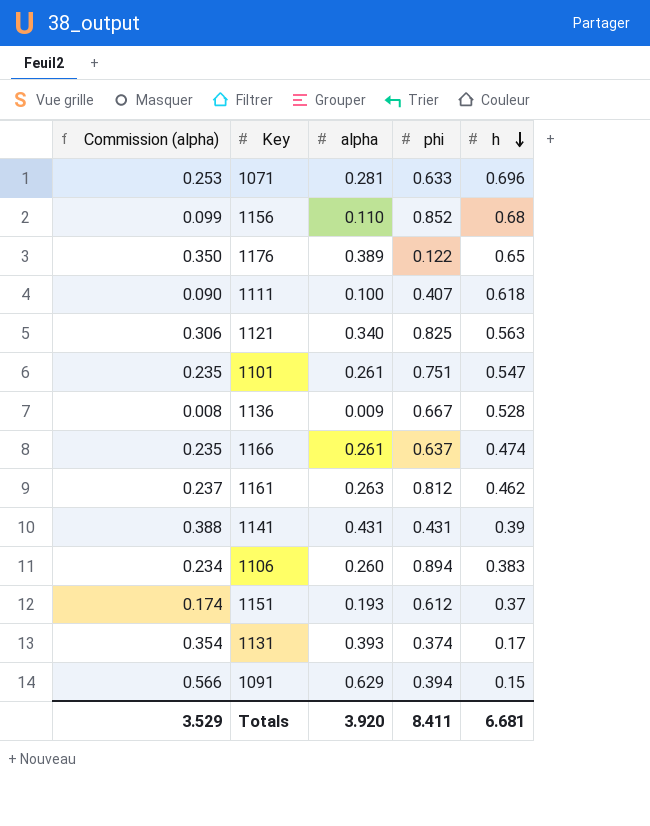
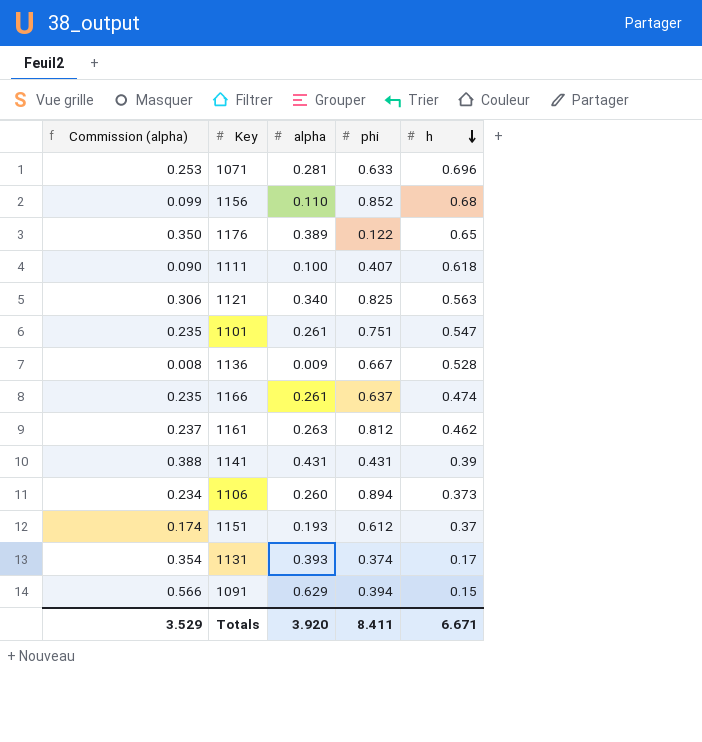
1106 | h: 0.383 -> 0.373
Totals | h: 6.681 -> 6.671

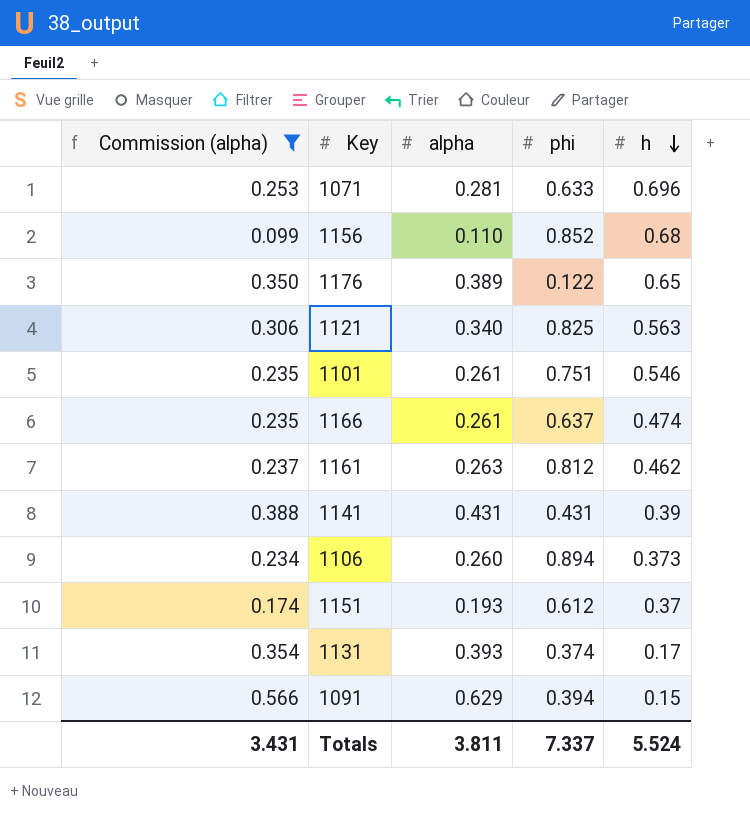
filter: none -> Commission (alpha) >= 0.099
1101 | h: 0.547 -> 0.546
Totals | Commission (alpha): 3.529 -> 3.431
Totals | alpha: 3.920 -> 3.811
Totals | phi: 8.411 -> 7.337
Totals | h: 6.671 -> 5.524

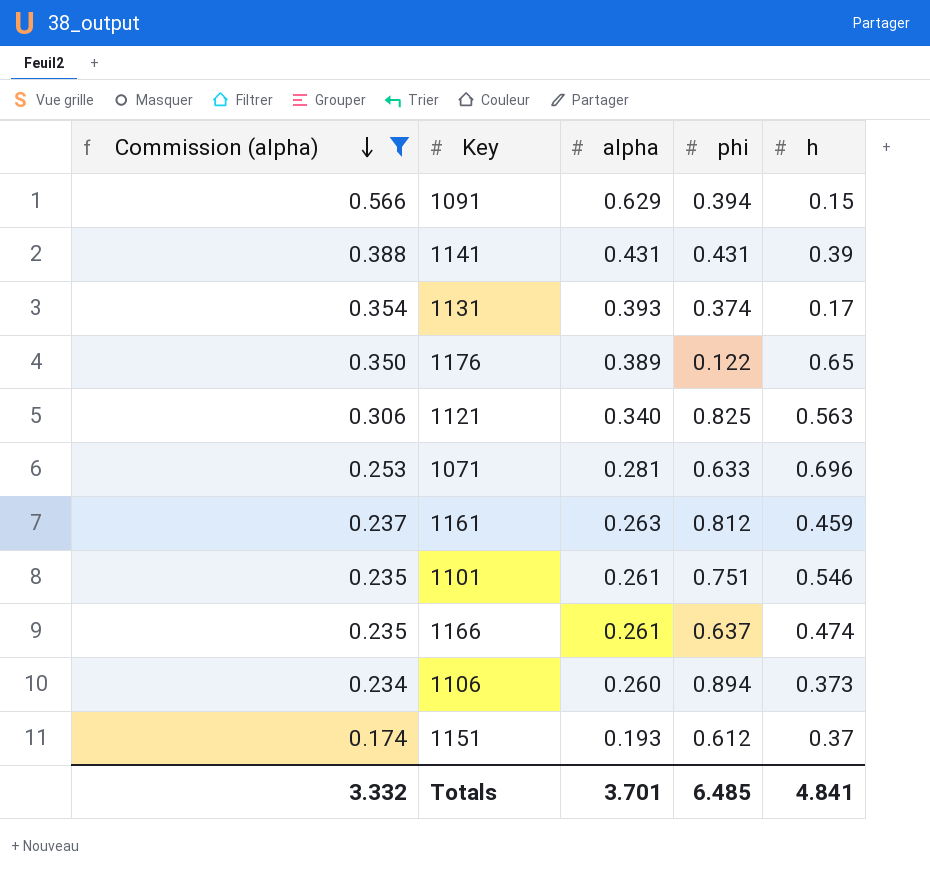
row order: h descending -> Commission (alpha) descending
row 1156: 0.099 | 0.110 | 0.852 | 0.68 -> none
1161 | h: 0.462 -> 0.459
Totals | Commission (alpha): 3.431 -> 3.332
Totals | alpha: 3.811 -> 3.701
Totals | phi: 7.337 -> 6.485
Totals | h: 5.524 -> 4.841

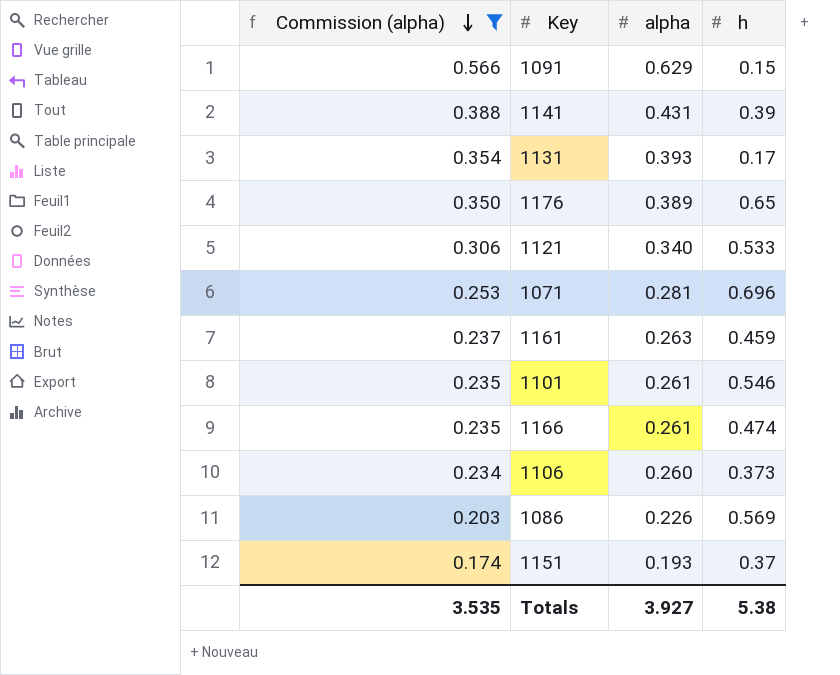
column phi | position: 4 -> none
1121 | h: 0.563 -> 0.533
row 1086: none -> 0.203 | 0.226 | 0.569
Totals | Commission (alpha): 3.332 -> 3.535
Totals | alpha: 3.701 -> 3.927
Totals | h: 4.841 -> 5.38

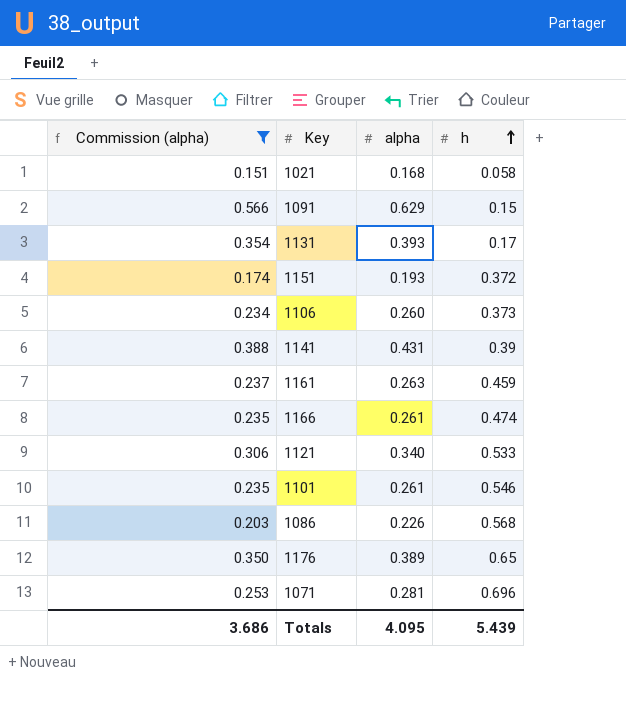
row order: Commission (alpha) descending -> h ascending
row 1021: none -> 0.151 | 0.168 | 0.058
1151 | h: 0.37 -> 0.372
1086 | h: 0.569 -> 0.568
Totals | Commission (alpha): 3.535 -> 3.686
Totals | alpha: 3.927 -> 4.095
Totals | h: 5.38 -> 5.439

